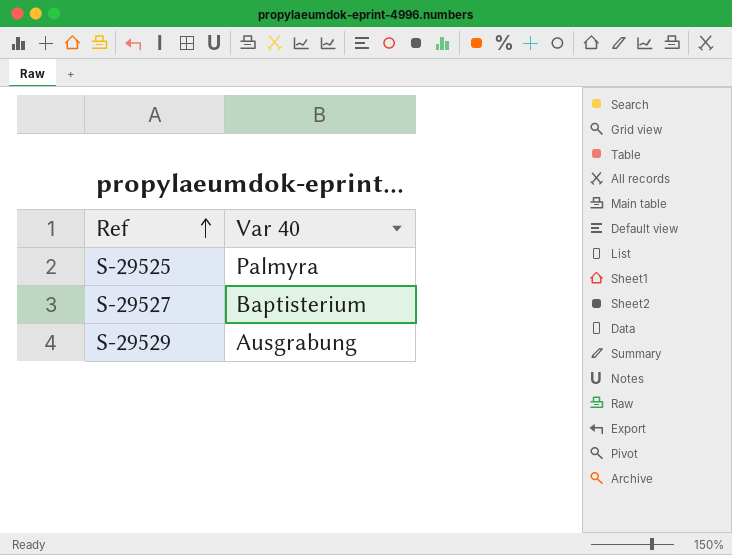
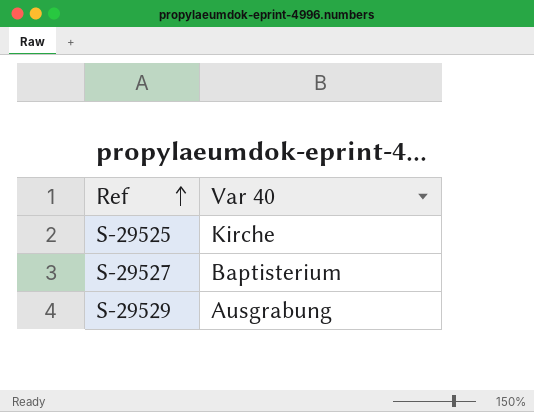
S-29525 | Var 40: Palmyra -> Kirche

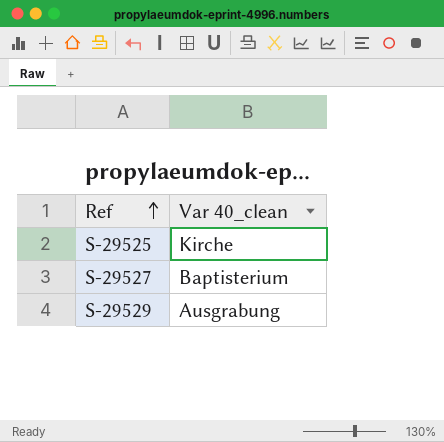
column name: Var 40 -> Var 40_clean

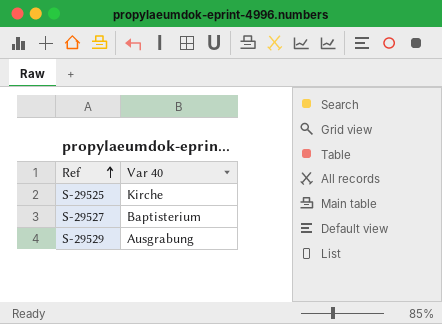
column name: Var 40_clean -> Var 40

